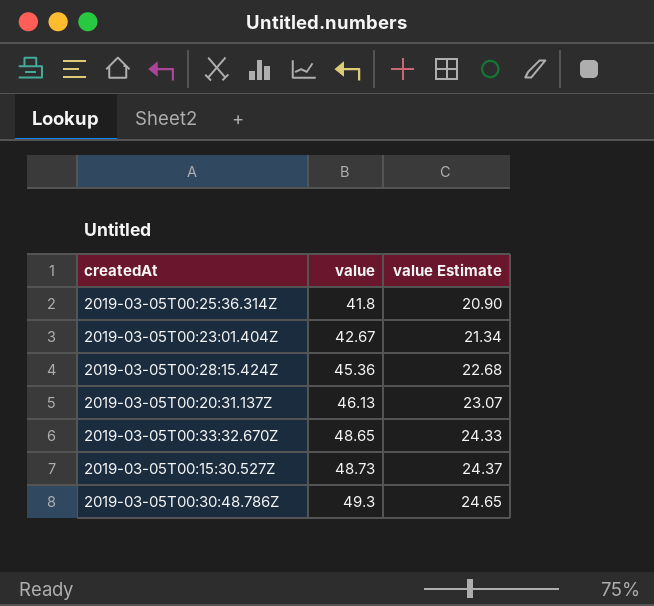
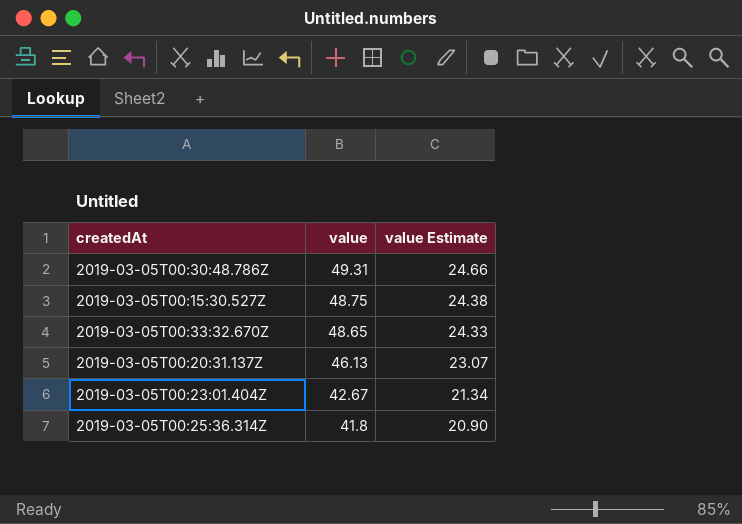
row order: value ascending -> value descending
row 2019-03-05T00:28:15.424Z: 45.36 | 22.68 -> none
2019-03-05T00:30:48.786Z | value: 49.3 -> 49.31
2019-03-05T00:30:48.786Z | value Estimate: 24.65 -> 24.66
2019-03-05T00:15:30.527Z | value: 48.73 -> 48.75
2019-03-05T00:15:30.527Z | value Estimate: 24.37 -> 24.38

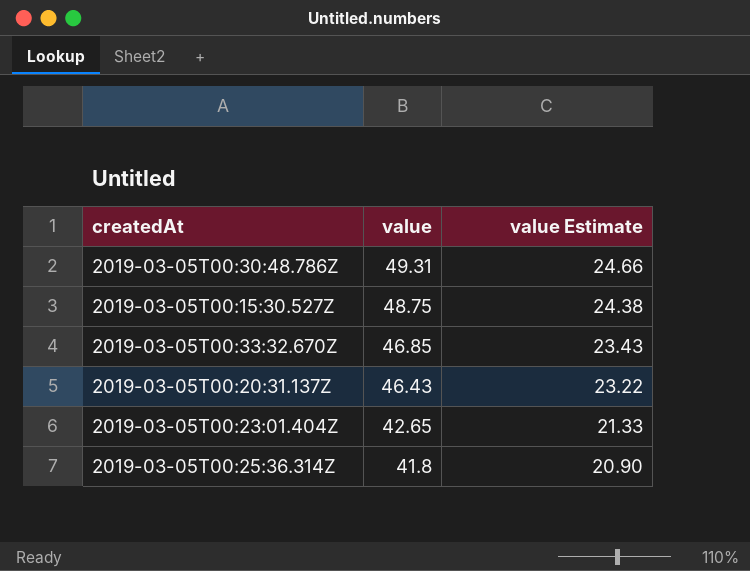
2019-03-05T00:33:32.670Z | value: 48.65 -> 46.85
2019-03-05T00:33:32.670Z | value Estimate: 24.33 -> 23.43
2019-03-05T00:20:31.137Z | value: 46.13 -> 46.43
2019-03-05T00:20:31.137Z | value Estimate: 23.07 -> 23.22
2019-03-05T00:23:01.404Z | value: 42.67 -> 42.65
2019-03-05T00:23:01.404Z | value Estimate: 21.34 -> 21.33

